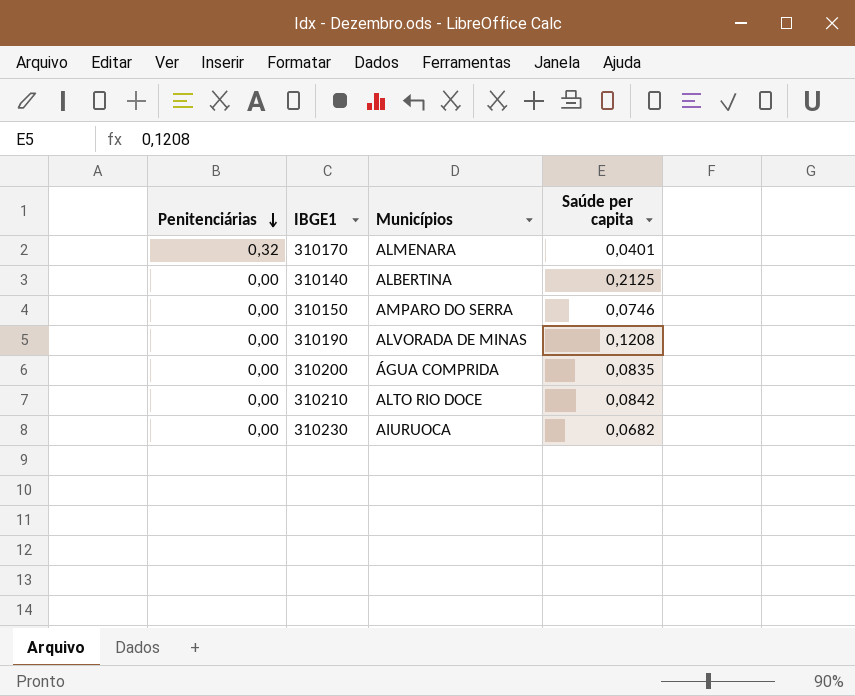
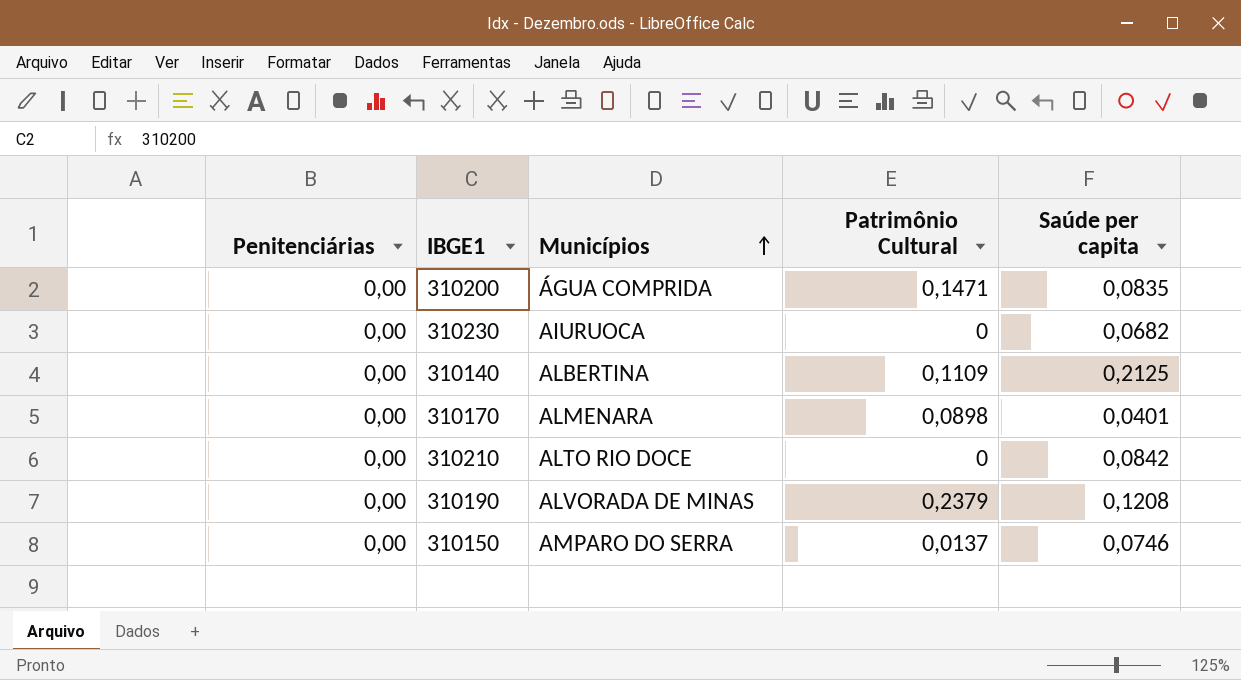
row order: Penitenciárias descending -> Municípios ascending
column Patrimônio Cultural | position: none -> 4
310170 | Penitenciárias: 0,32 -> 0,00

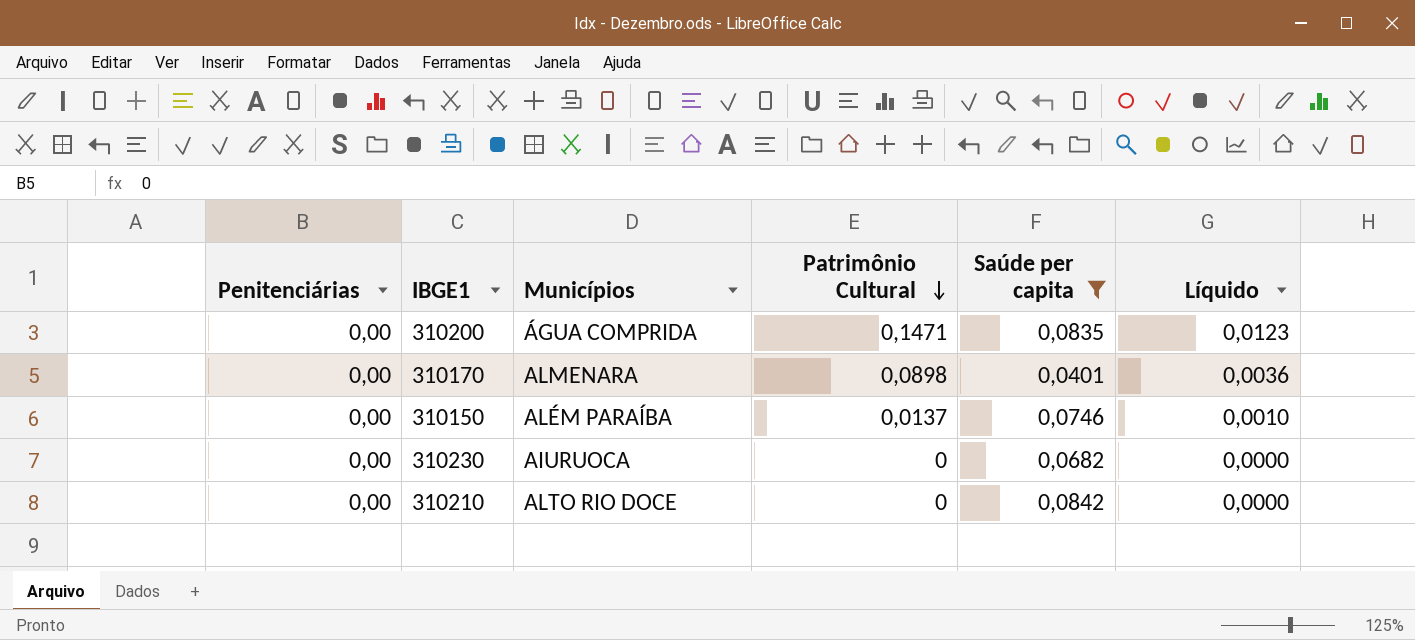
filter: none -> Saúde per capita <= 0,0842
row order: Municípios ascending -> Patrimônio Cultural descending
column Líquido | formula: none -> [Patrimônio Cultural] * [Saúde per capita]
310150 | Municípios: AMPARO DO SERRA -> ALÉM PARAÍBA

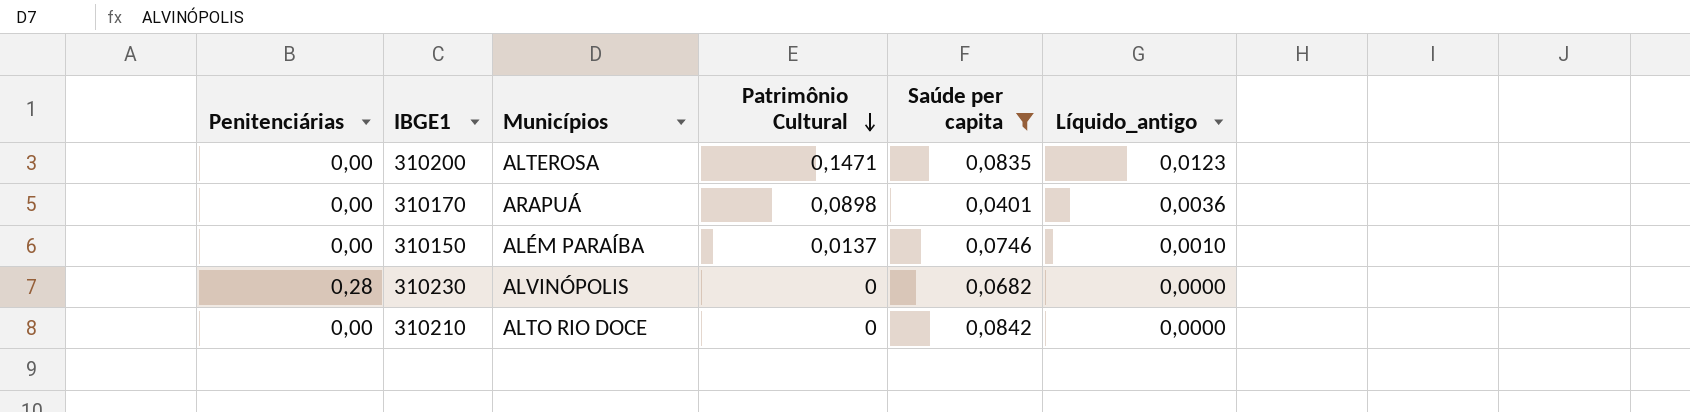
column name: Líquido -> Líquido_antigo
310200 | Municípios: ÁGUA COMPRIDA -> ALTEROSA
310170 | Municípios: ALMENARA -> ARAPUÁ
310230 | Penitenciárias: 0,00 -> 0,28
310230 | Municípios: AIURUOCA -> ALVINÓPOLIS

